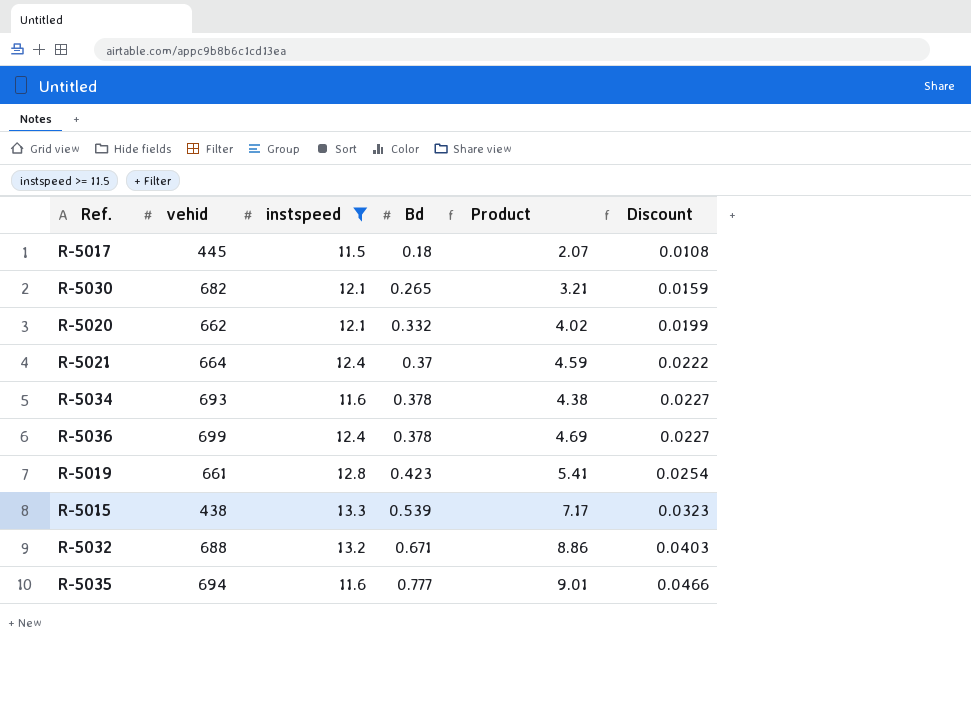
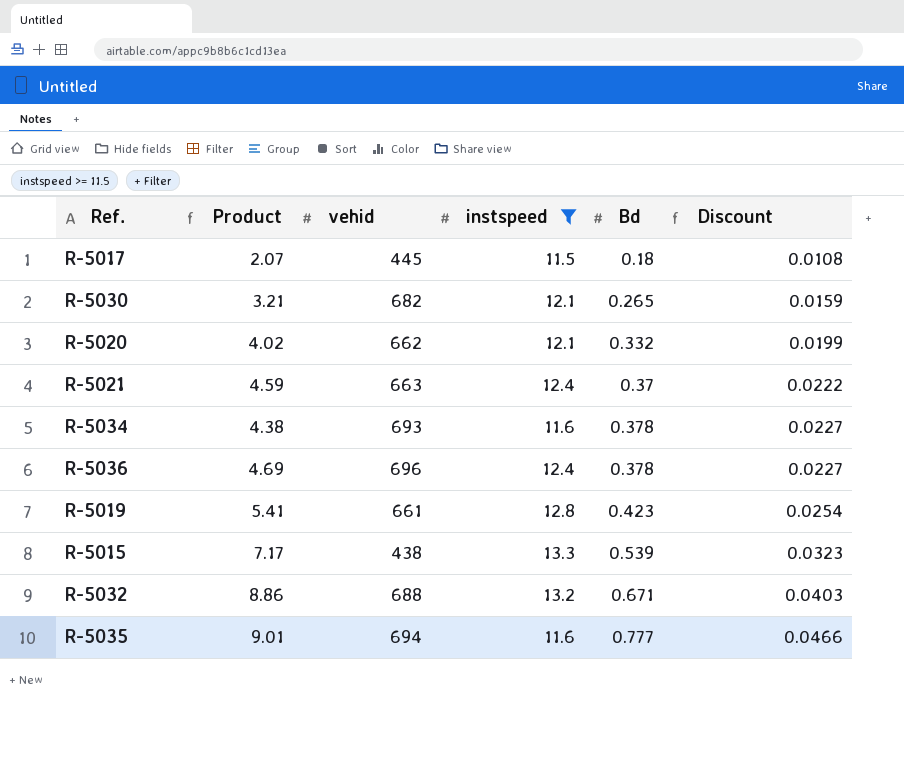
column Product | position: 5 -> 2
R-5021 | vehid: 664 -> 663
R-5036 | vehid: 699 -> 696

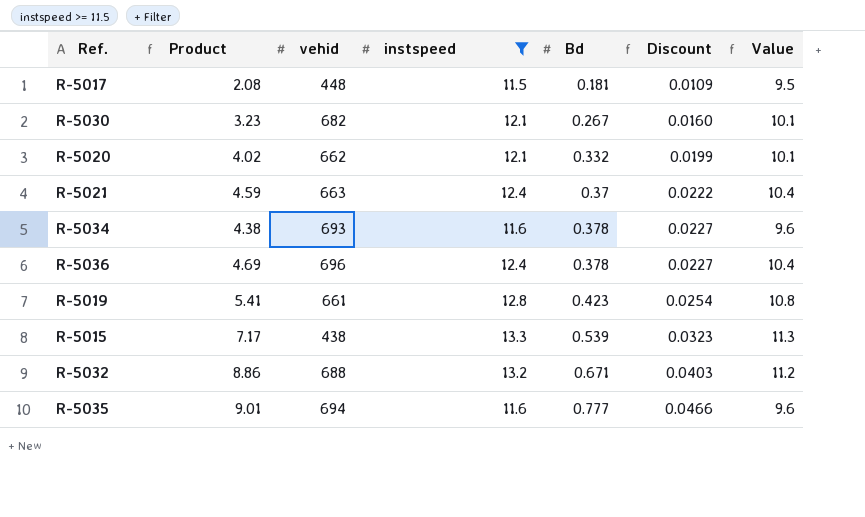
column Value | formula: none -> [instspeed] - 2
R-5017 | Product: 2.07 -> 2.08
R-5017 | vehid: 445 -> 448
R-5017 | Bd: 0.18 -> 0.181
R-5017 | Discount: 0.0108 -> 0.0109
R-5030 | Product: 3.21 -> 3.23
R-5030 | Bd: 0.265 -> 0.267
R-5030 | Discount: 0.0159 -> 0.0160

